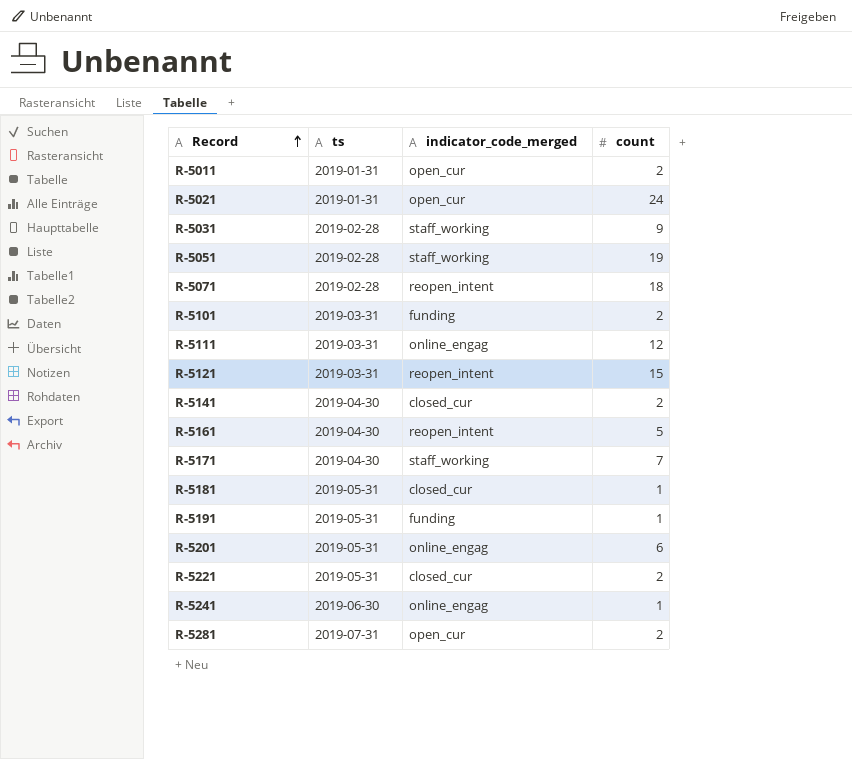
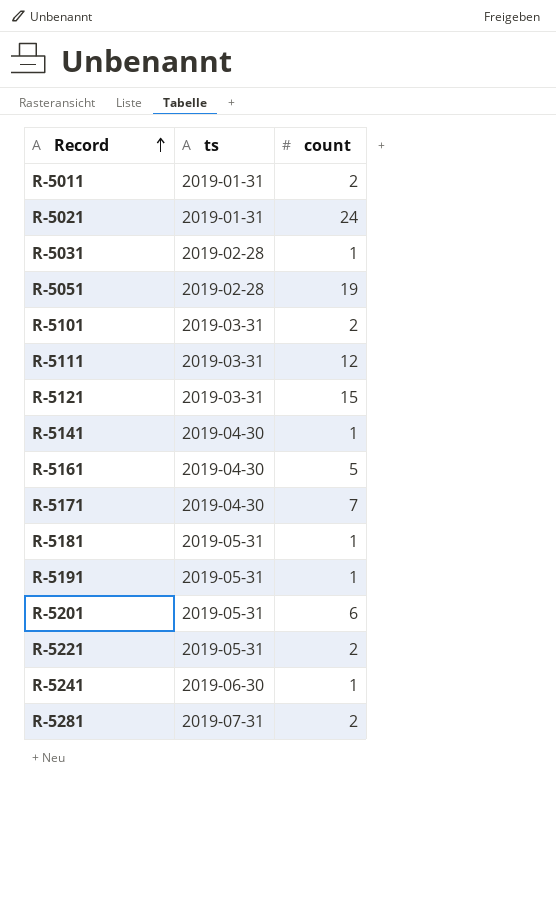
column indicator_code_merged | position: 3 -> none
row R-5071: 2019-02-28 | reopen_intent | 18 -> none
R-5031 | count: 9 -> 1
R-5141 | count: 2 -> 1

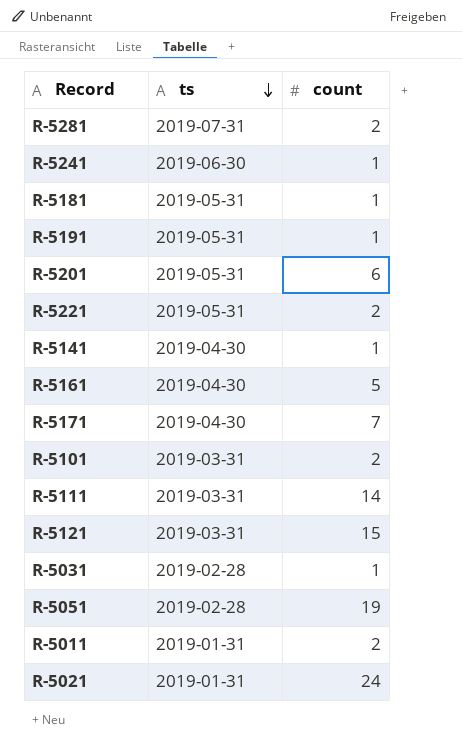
row order: Record ascending -> ts descending
R-5111 | count: 12 -> 14

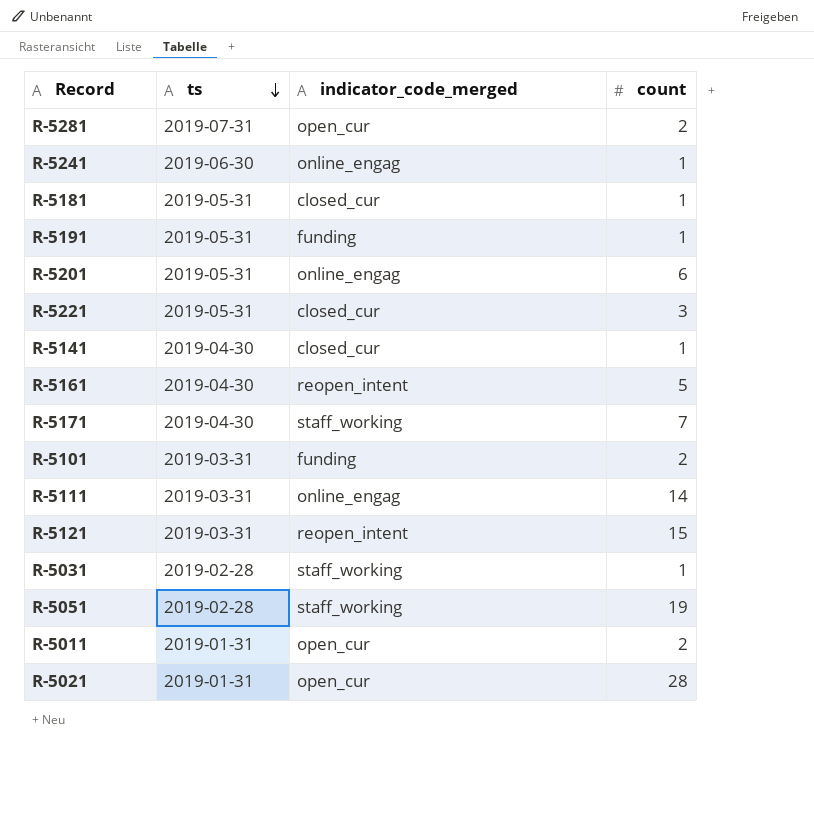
column indicator_code_merged | position: none -> 3
R-5221 | count: 2 -> 3
R-5021 | count: 24 -> 28

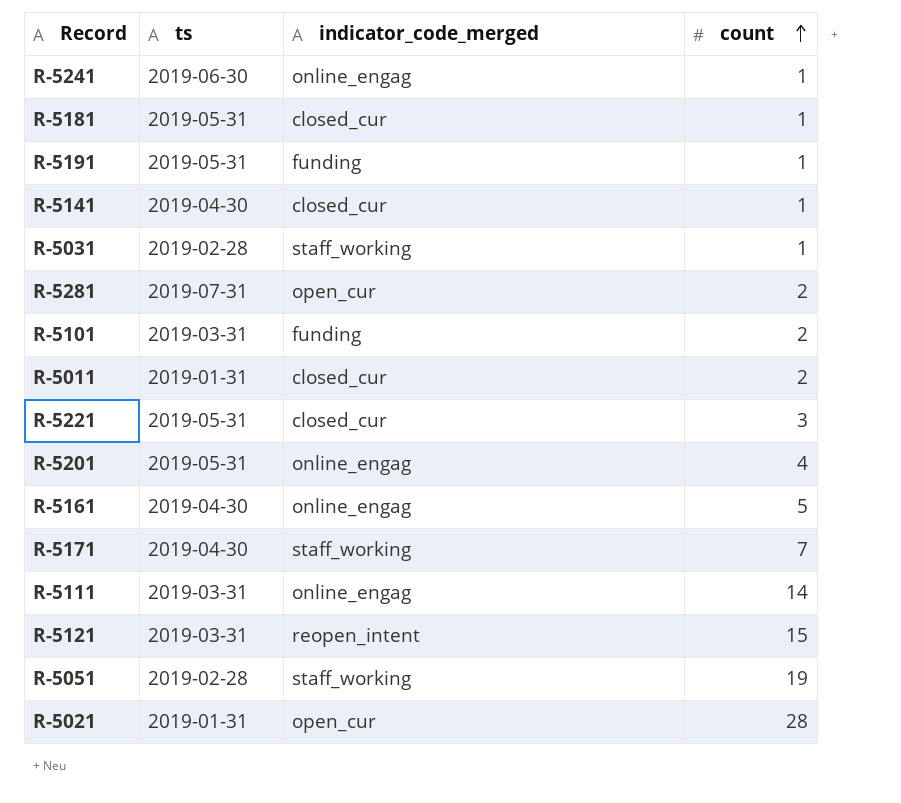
row order: ts descending -> count ascending
R-5011 | indicator_code_merged: open_cur -> closed_cur
R-5201 | count: 6 -> 4
R-5161 | indicator_code_merged: reopen_intent -> online_engag

